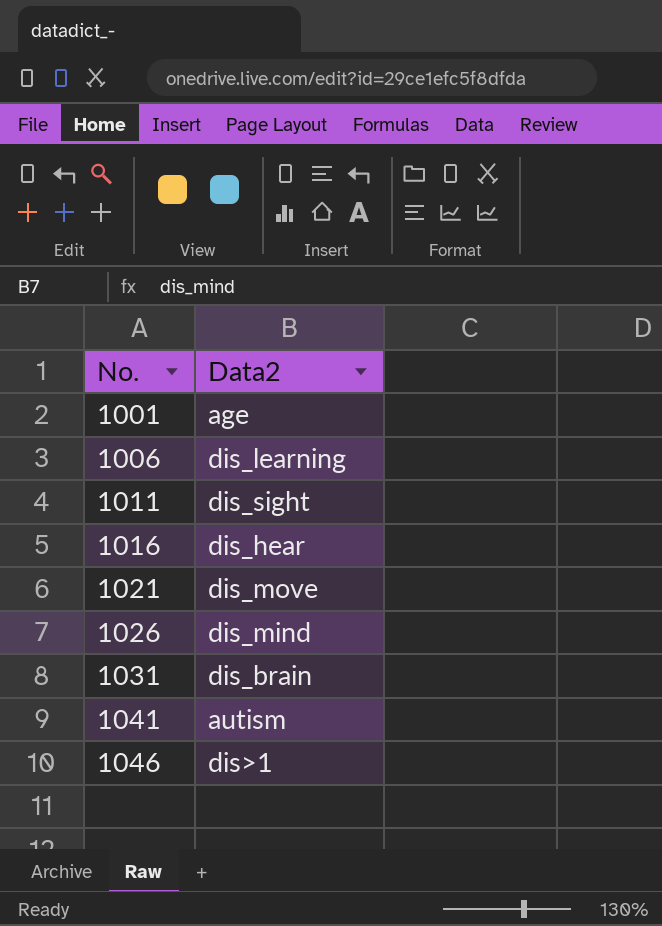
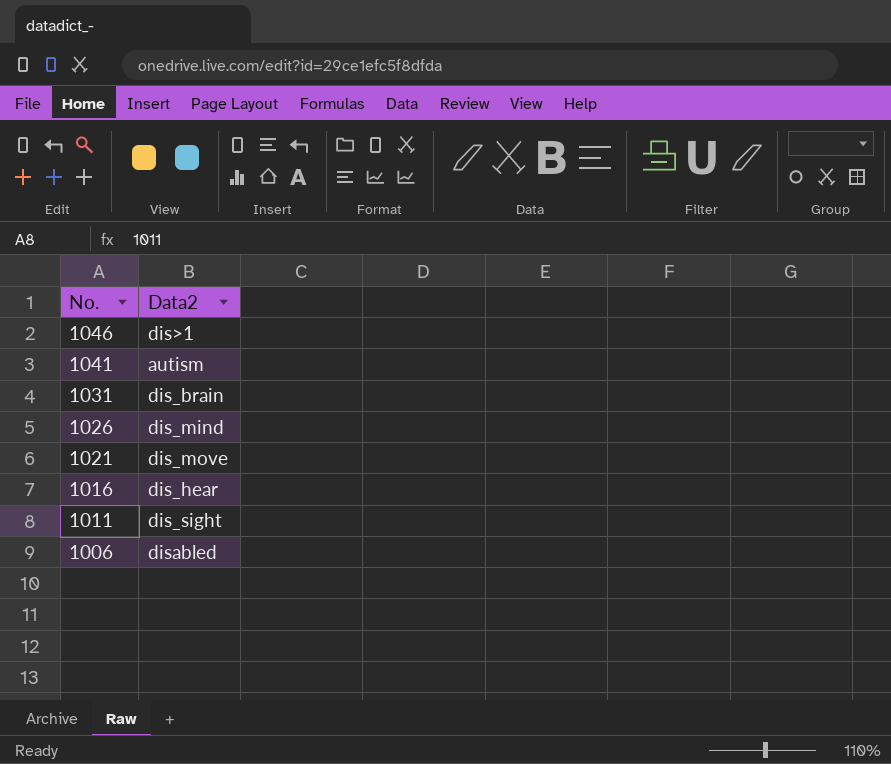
row order: No. ascending -> No. descending
row 1001: age -> none
1006 | Data2: dis_learning -> disabled

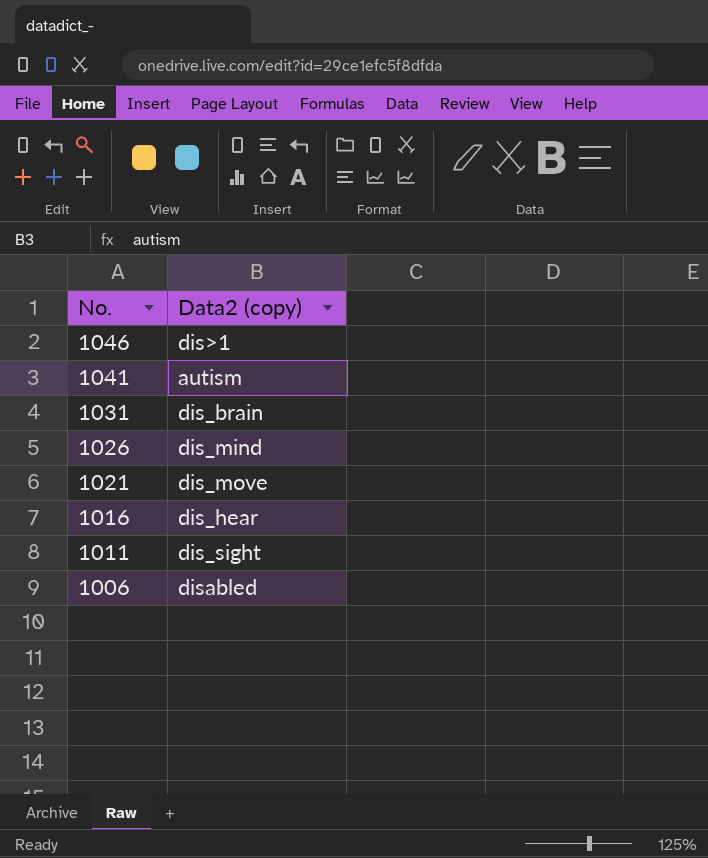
column name: Data2 -> Data2 (copy)

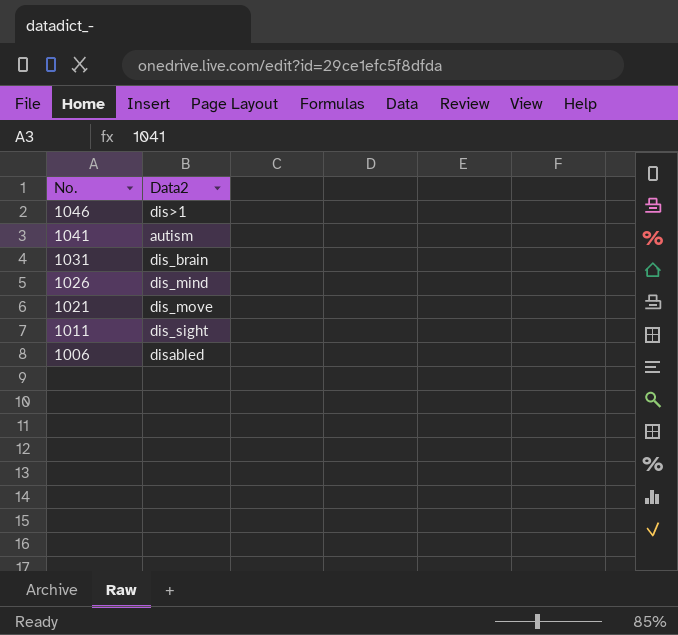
column name: Data2 (copy) -> Data2
row 1016: dis_hear -> none

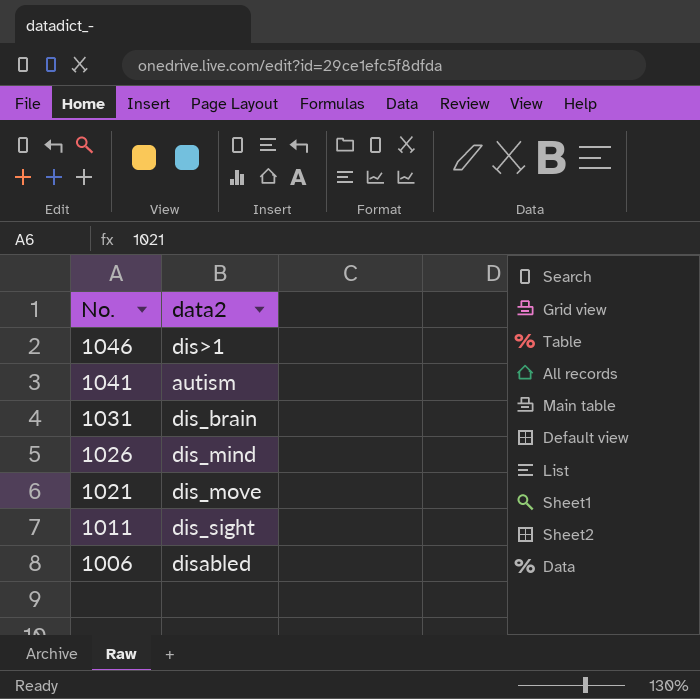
column name: Data2 -> data2

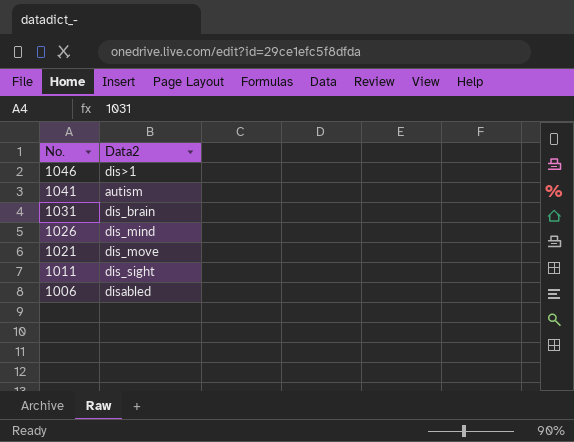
column name: data2 -> Data2

